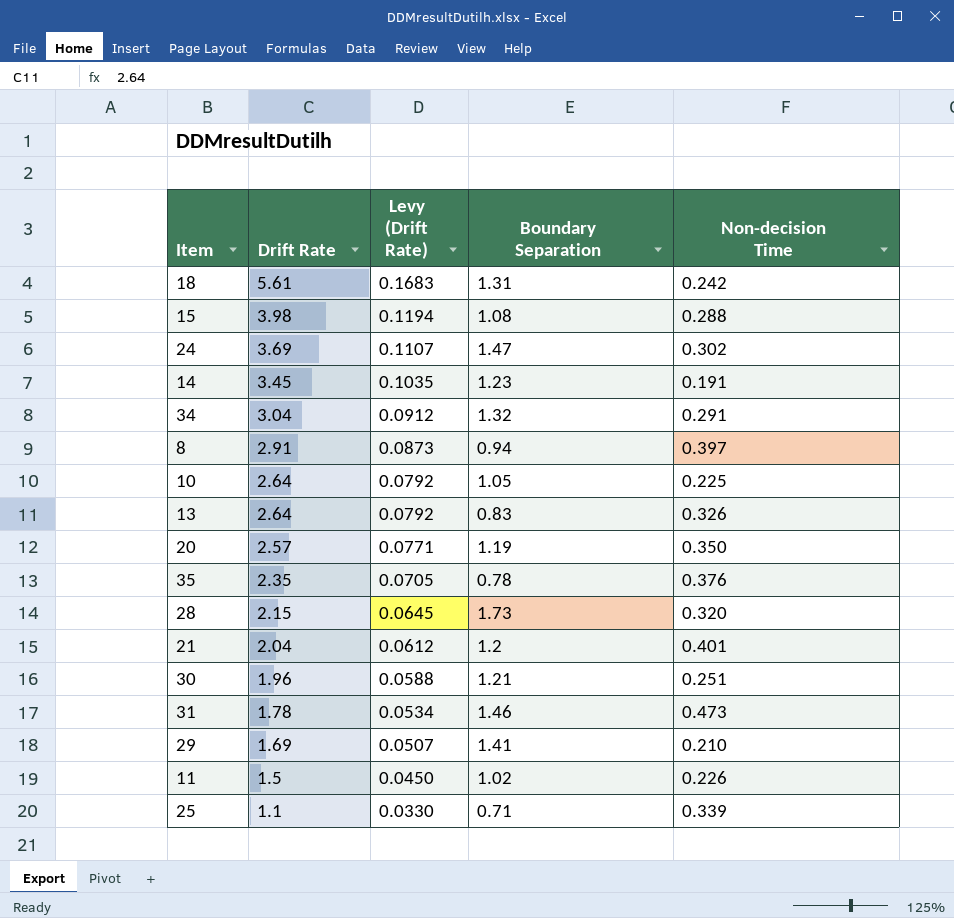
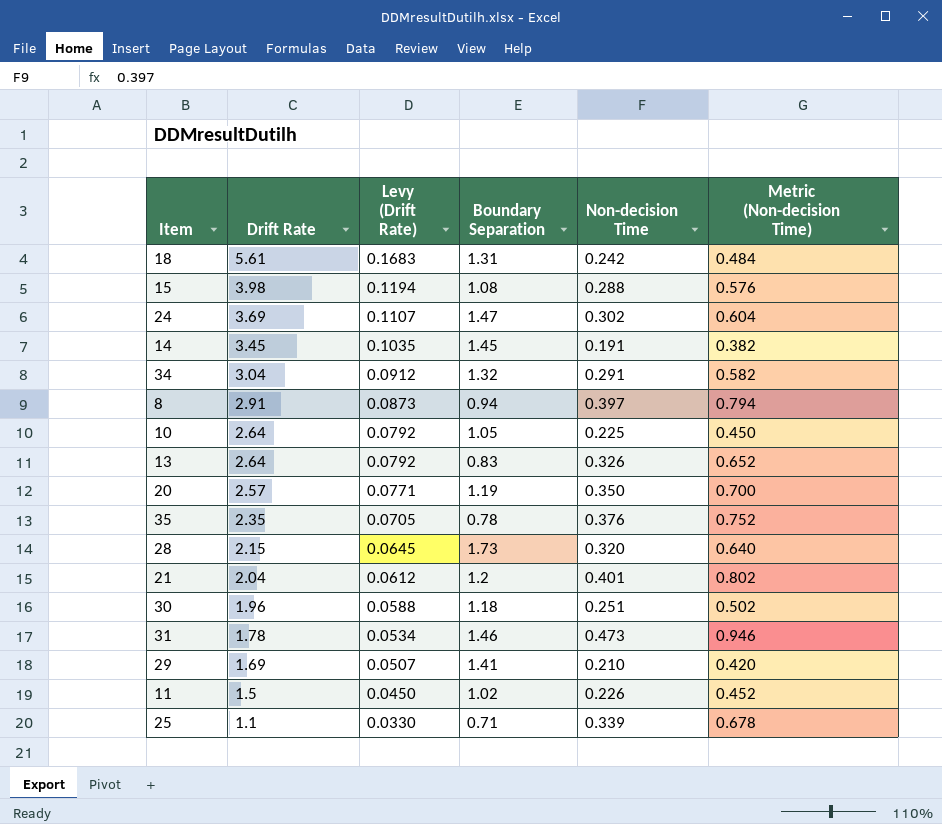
column Metric (Non-decision Time) | formula: none -> [Non-decision Time] * 2
14 | Boundary Separation: 1.23 -> 1.45
30 | Boundary Separation: 1.21 -> 1.18

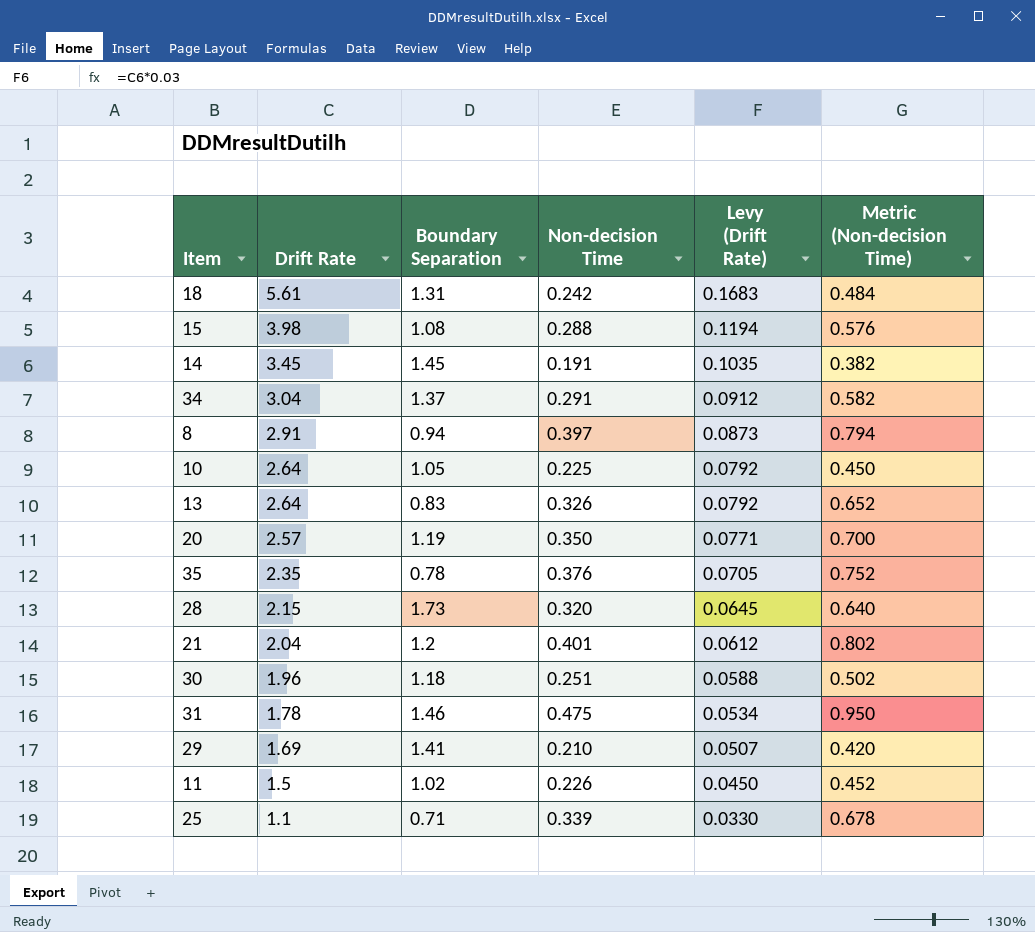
column Levy (Drift Rate) | position: 3 -> 5
row 24: 3.69 | 0.1107 | 1.47 | 0.302 | 0.604 -> none
34 | Boundary Separation: 1.32 -> 1.37
31 | Non-decision Time: 0.473 -> 0.475
31 | Metric (Non-decision Time): 0.946 -> 0.950

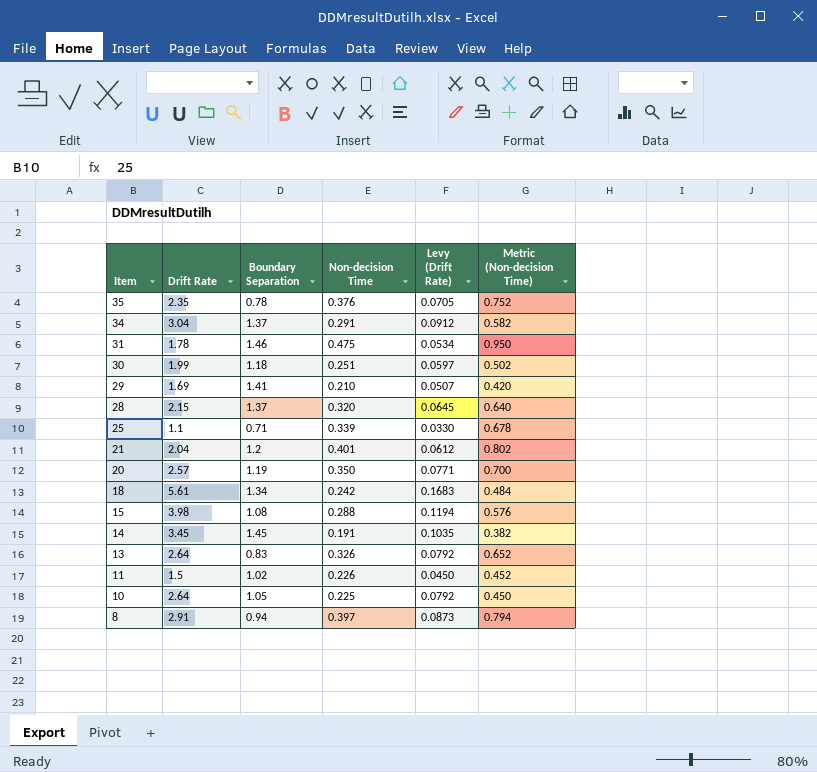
row order: Drift Rate descending -> Item descending
30 | Drift Rate: 1.96 -> 1.99
30 | Levy (Drift Rate): 0.0588 -> 0.0597
28 | Boundary Separation: 1.73 -> 1.37
18 | Boundary Separation: 1.31 -> 1.34

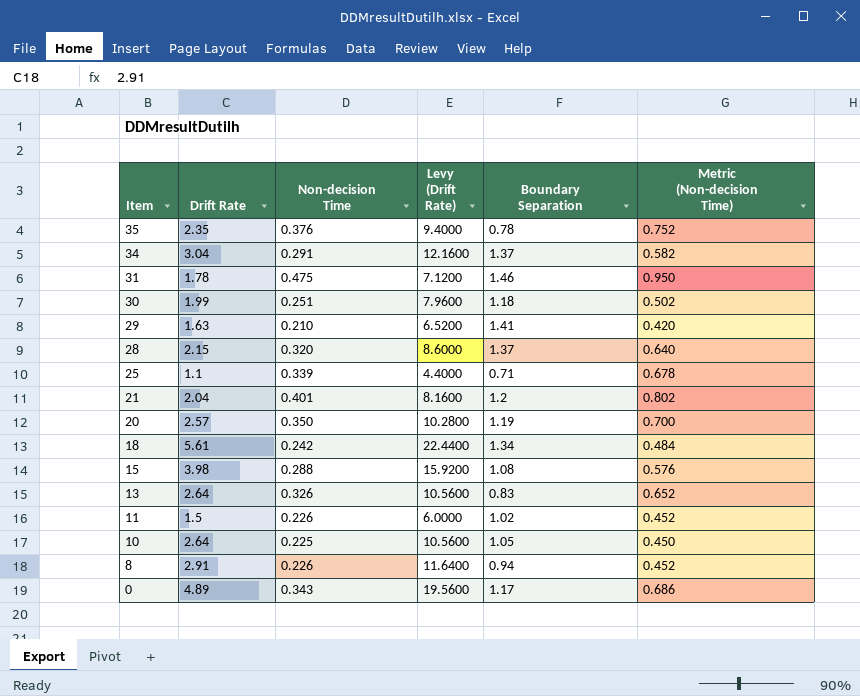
column Levy (Drift Rate) | formula: [Drift Rate] * 0.03 -> [Drift Rate] * 4
column Boundary Separation | position: 3 -> 5
row 14: 3.45 | 1.45 | 0.191 | 0.1035 | 0.382 -> none
29 | Drift Rate: 1.69 -> 1.63
8 | Non-decision Time: 0.397 -> 0.226
8 | Metric (Non-decision Time): 0.794 -> 0.452
row 0: none -> 4.89 | 0.343 | 19.5600 | 1.17 | 0.686

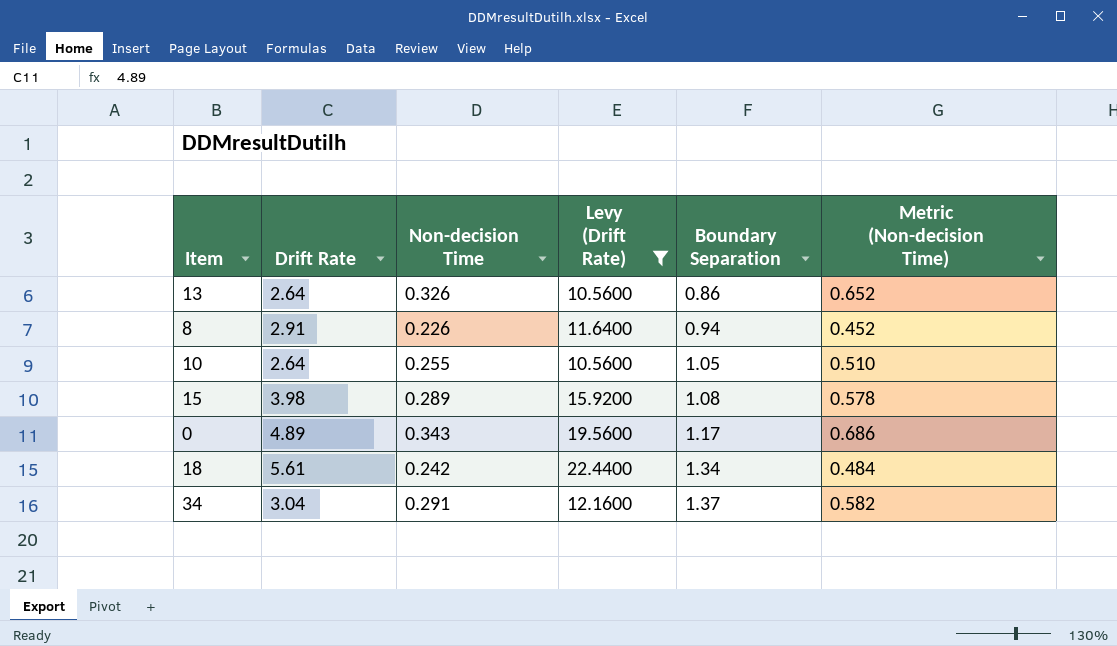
filter: none -> Levy (Drift Rate) >= 10.5600
row order: Item descending -> Boundary Separation ascending
13 | Boundary Separation: 0.83 -> 0.86
10 | Non-decision Time: 0.225 -> 0.255
10 | Metric (Non-decision Time): 0.450 -> 0.510
15 | Non-decision Time: 0.288 -> 0.289
15 | Metric (Non-decision Time): 0.576 -> 0.578

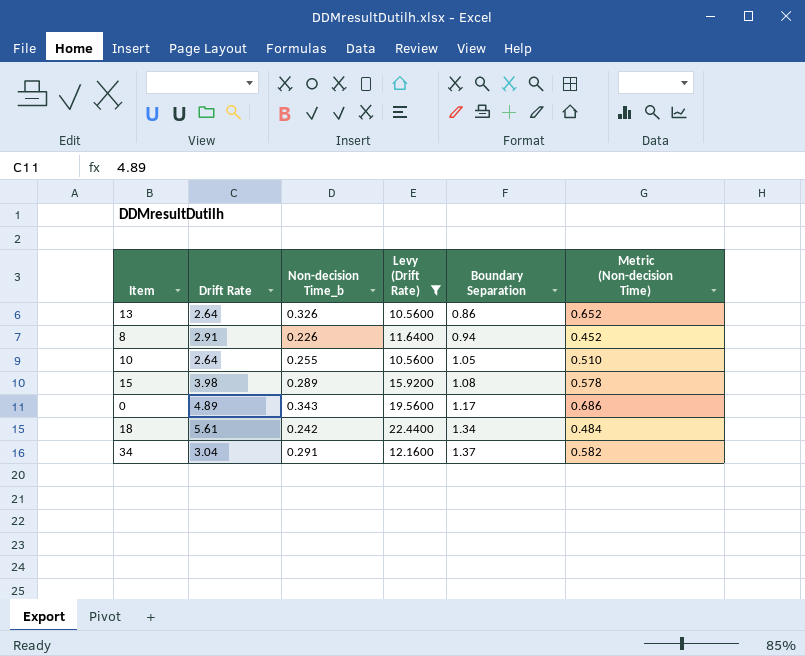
column name: Non-decision Time -> Non-decision Time_b

